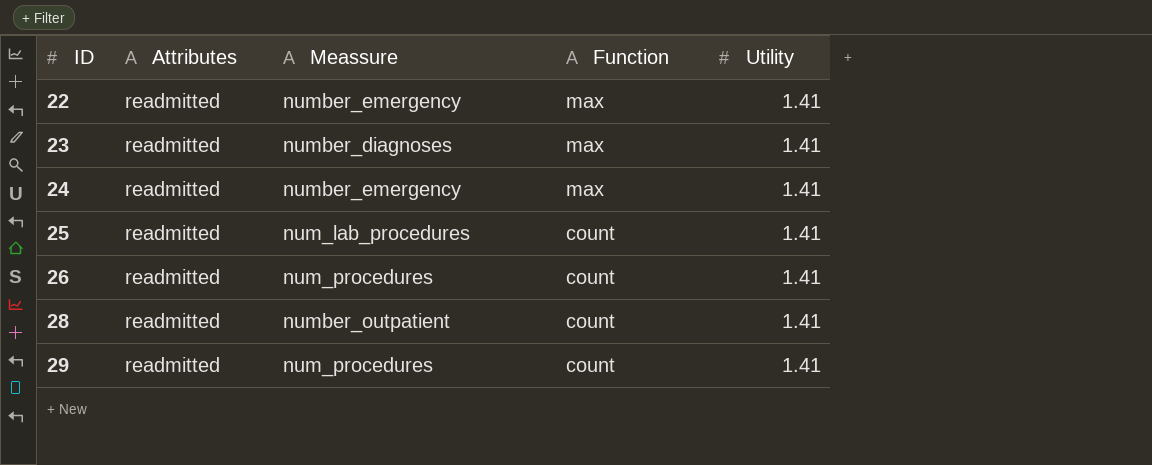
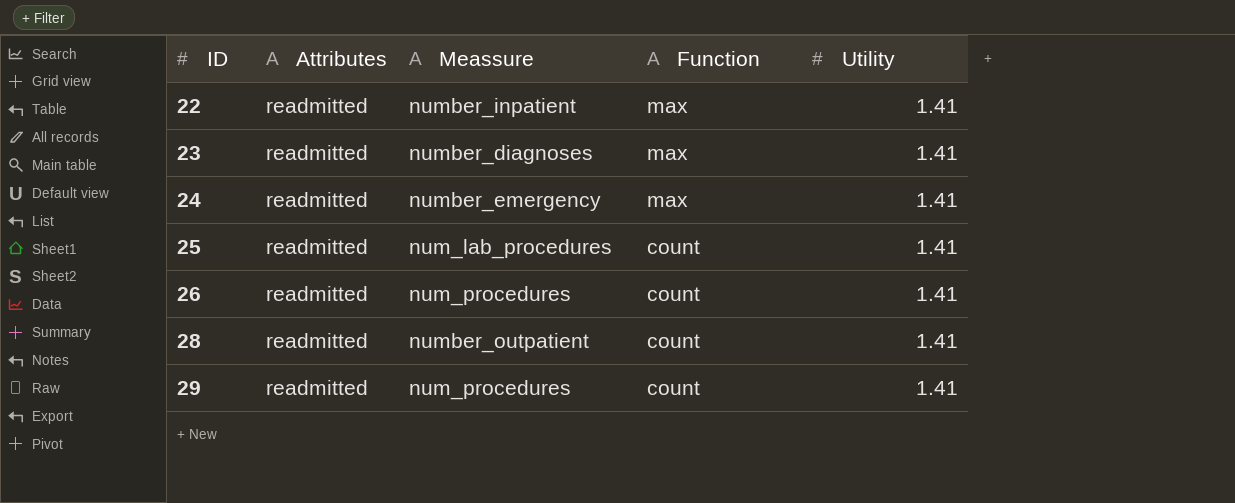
22 | Meassure: number_emergency -> number_inpatient

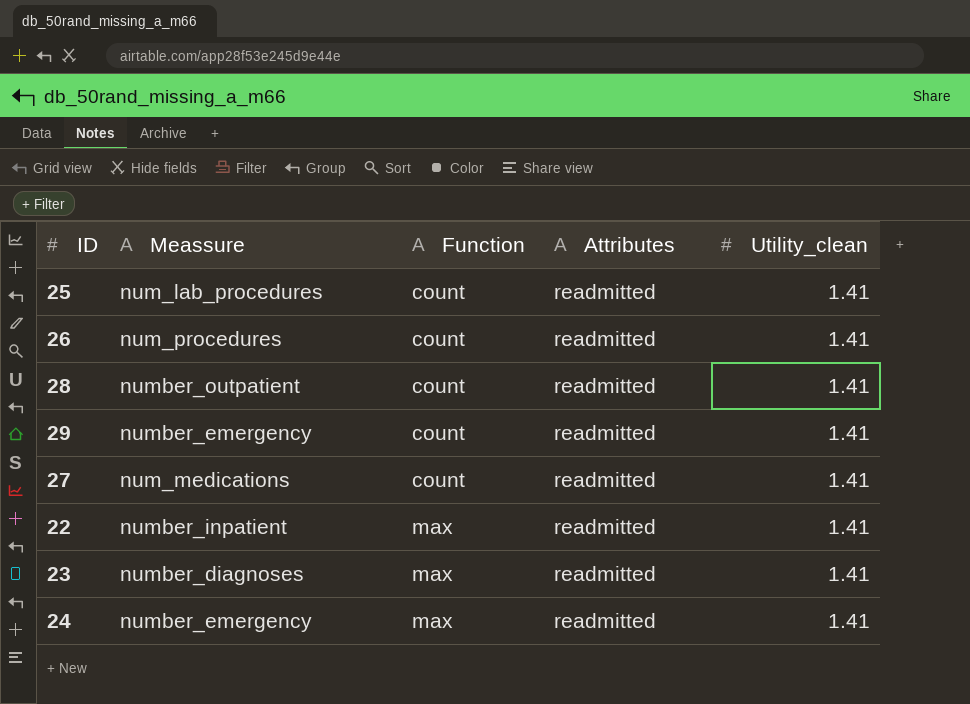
row order: ID ascending -> Function ascending
column Attributes | position: 2 -> 4
column name: Utility -> Utility_clean
29 | Meassure: num_procedures -> number_emergency
row 27: none -> num_medications | count | readmitted | 1.41

